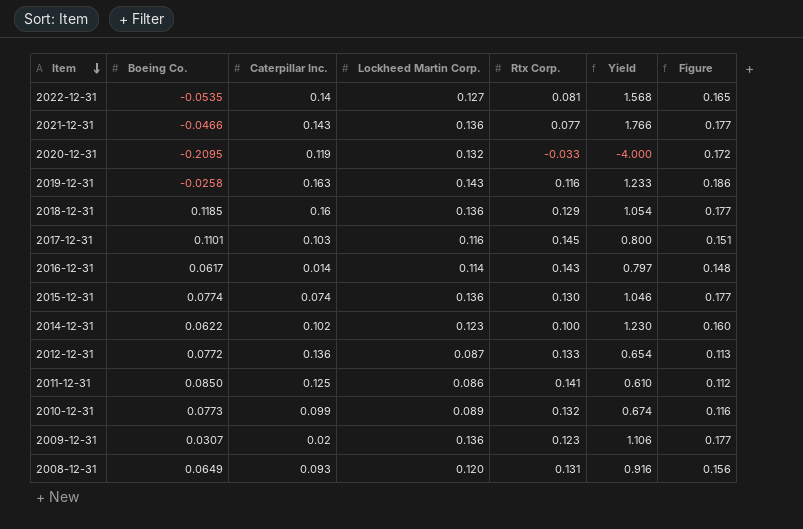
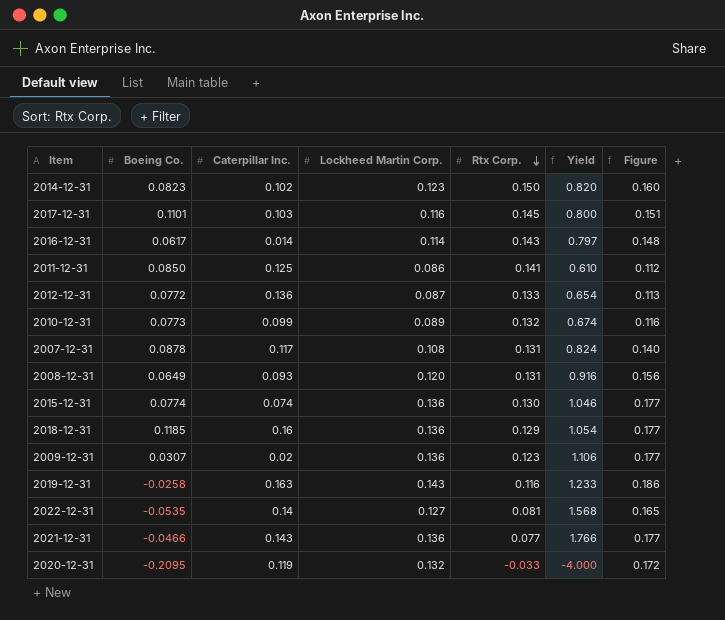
row order: Item descending -> Rtx Corp. descending
2014-12-31 | Boeing Co.: 0.0622 -> 0.0823
2014-12-31 | Rtx Corp.: 0.100 -> 0.150
2014-12-31 | Yield: 1.230 -> 0.820
row 2007-12-31: none -> 0.0878 | 0.117 | 0.108 | 0.131 | 0.824 | 0.140

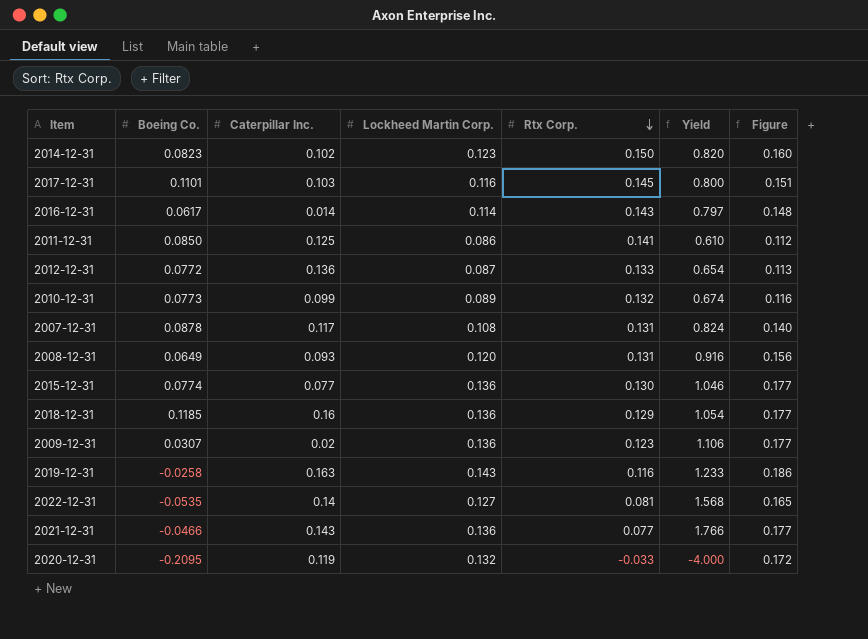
2015-12-31 | Caterpillar Inc.: 0.074 -> 0.077

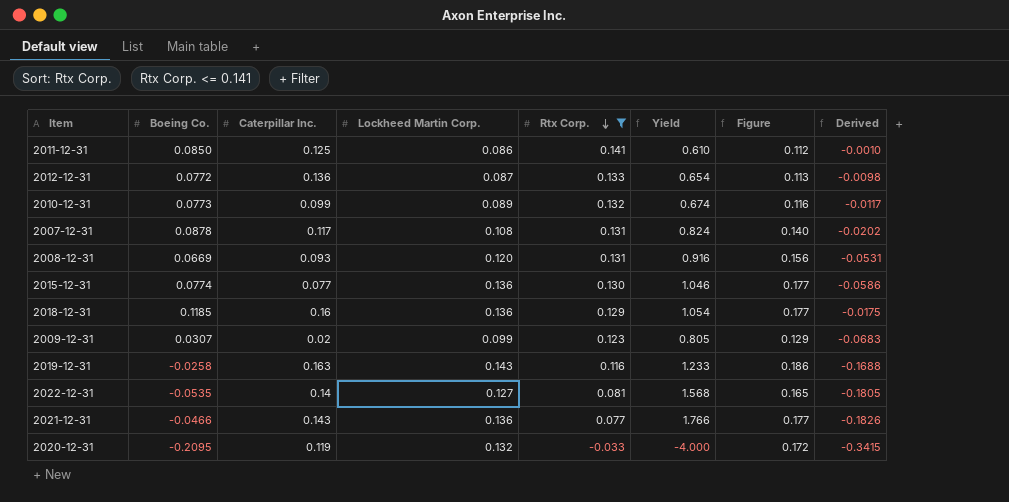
filter: none -> Rtx Corp. <= 0.141
column Derived | formula: none -> [Boeing Co.] - [Lockheed Martin Corp.]
2008-12-31 | Boeing Co.: 0.0649 -> 0.0669
2009-12-31 | Lockheed Martin Corp.: 0.136 -> 0.099
2009-12-31 | Yield: 1.106 -> 0.805
2009-12-31 | Figure: 0.177 -> 0.129

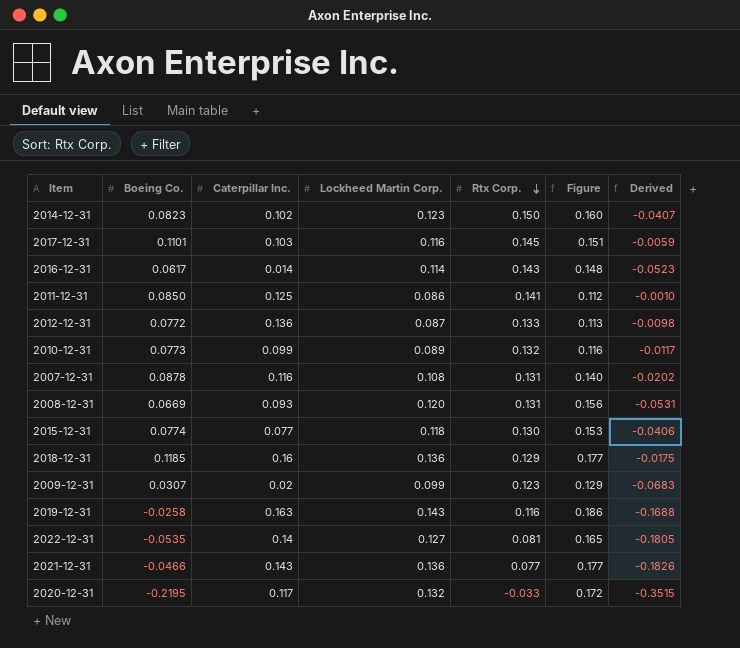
filter: Rtx Corp. <= 0.141 -> none
column Yield | formula: [Lockheed Martin Corp.] / [Rtx Corp.] -> none
2007-12-31 | Caterpillar Inc.: 0.117 -> 0.116
2015-12-31 | Lockheed Martin Corp.: 0.136 -> 0.118
2015-12-31 | Figure: 0.177 -> 0.153
2015-12-31 | Derived: -0.0586 -> -0.0406
2020-12-31 | Boeing Co.: -0.2095 -> -0.2195
2020-12-31 | Caterpillar Inc.: 0.119 -> 0.117
2020-12-31 | Derived: -0.3415 -> -0.3515

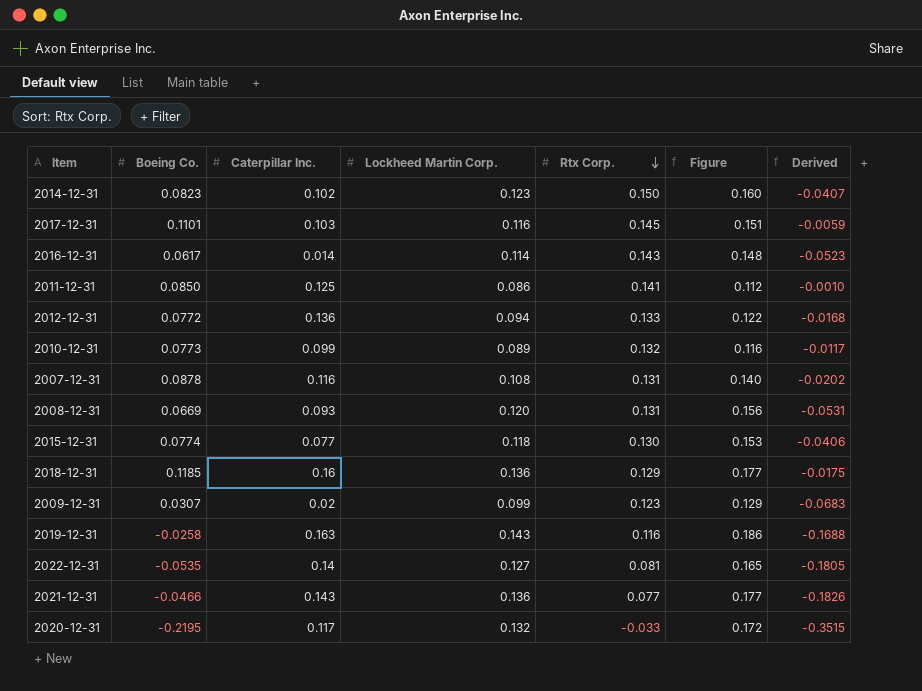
2012-12-31 | Lockheed Martin Corp.: 0.087 -> 0.094
2012-12-31 | Figure: 0.113 -> 0.122
2012-12-31 | Derived: -0.0098 -> -0.0168

